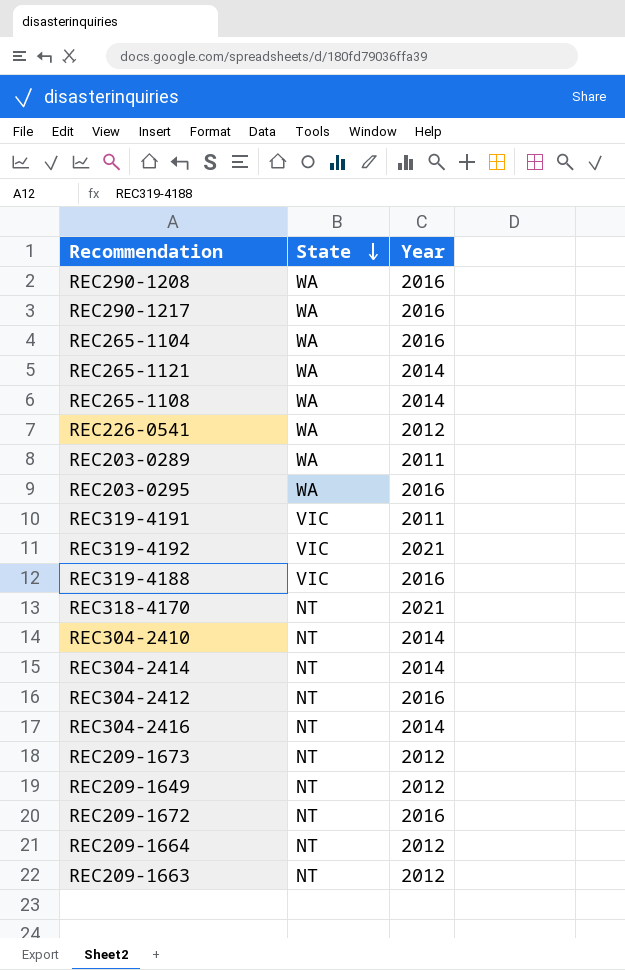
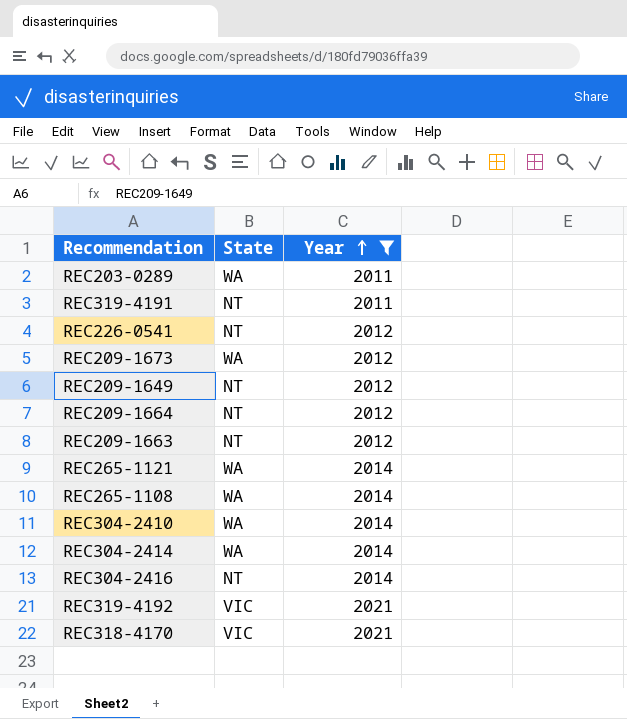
filter: none -> Year != 2016
row order: State descending -> Year ascending
REC319-4191 | State: VIC -> NT
REC226-0541 | State: WA -> NT
REC209-1673 | State: NT -> WA
REC304-2410 | State: NT -> WA
REC304-2414 | State: NT -> WA
REC318-4170 | State: NT -> VIC

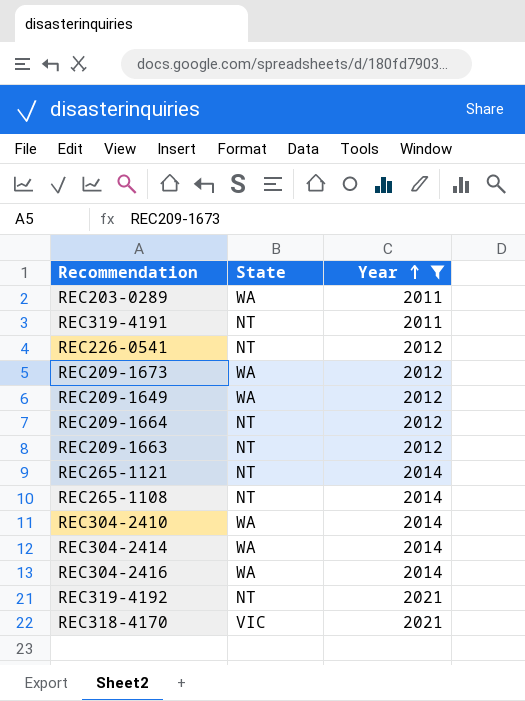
REC209-1649 | State: NT -> WA
REC265-1121 | State: WA -> NT
REC265-1108 | State: WA -> NT
REC304-2416 | State: NT -> WA
REC319-4192 | State: VIC -> NT

